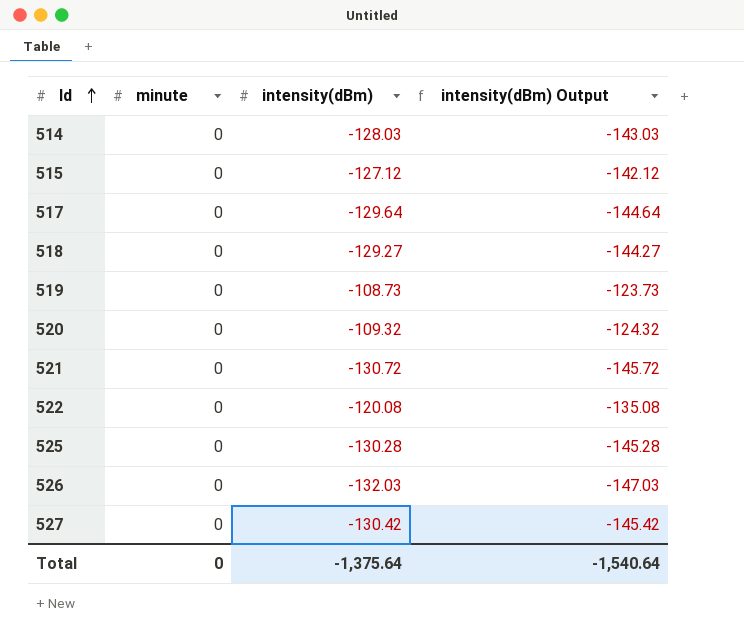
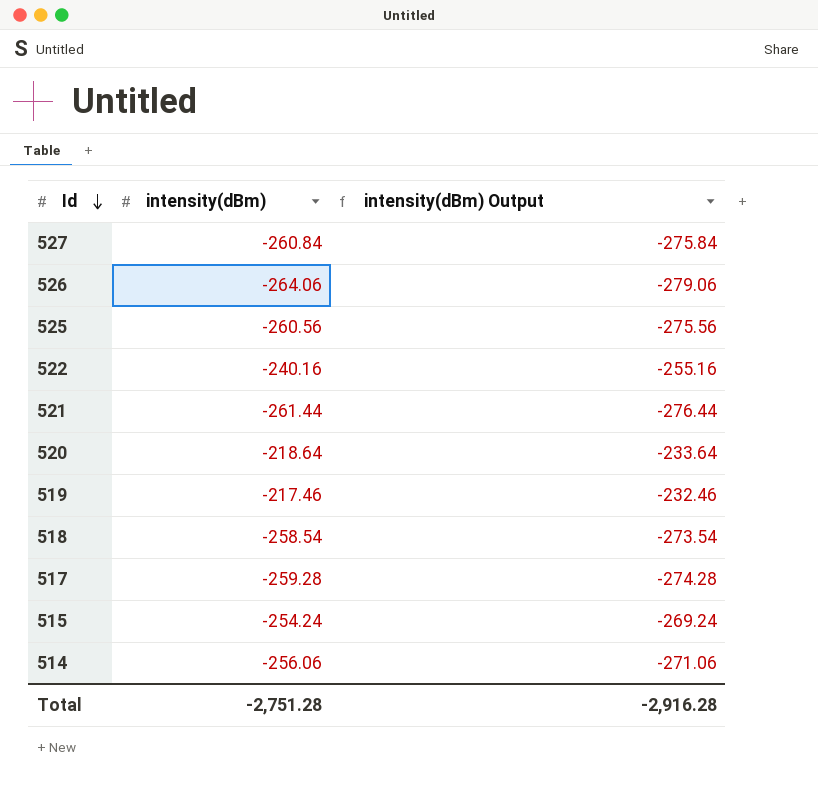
row order: Id ascending -> Id descending
column minute | position: 2 -> none
527 | intensity(dBm): -130.42 -> -260.84
527 | intensity(dBm) Output: -145.42 -> -275.84
526 | intensity(dBm): -132.03 -> -264.06
526 | intensity(dBm) Output: -147.03 -> -279.06
525 | intensity(dBm): -130.28 -> -260.56
525 | intensity(dBm) Output: -145.28 -> -275.56
522 | intensity(dBm): -120.08 -> -240.16
522 | intensity(dBm) Output: -135.08 -> -255.16
521 | intensity(dBm): -130.72 -> -261.44
521 | intensity(dBm) Output: -145.72 -> -276.44
520 | intensity(dBm): -109.32 -> -218.64
520 | intensity(dBm) Output: -124.32 -> -233.64
519 | intensity(dBm): -108.73 -> -217.46
519 | intensity(dBm) Output: -123.73 -> -232.46
518 | intensity(dBm): -129.27 -> -258.54
518 | intensity(dBm) Output: -144.27 -> -273.54
517 | intensity(dBm): -129.64 -> -259.28
517 | intensity(dBm) Output: -144.64 -> -274.28
515 | intensity(dBm): -127.12 -> -254.24
515 | intensity(dBm) Output: -142.12 -> -269.24
514 | intensity(dBm): -128.03 -> -256.06
514 | intensity(dBm) Output: -143.03 -> -271.06
Total | intensity(dBm): -1,375.64 -> -2,751.28
Total | intensity(dBm) Output: -1,540.64 -> -2,916.28

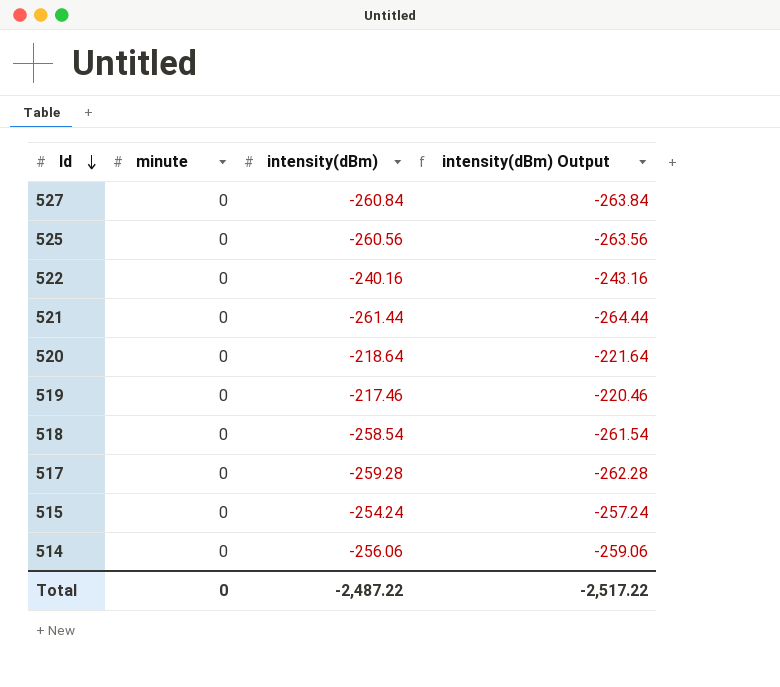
column minute | position: none -> 2
column intensity(dBm) Output | formula: [intensity(dBm)] - 15 -> [intensity(dBm)] - 3
row 526: -264.06 | -279.06 -> none
Total | intensity(dBm): -2,751.28 -> -2,487.22
Total | intensity(dBm) Output: -2,916.28 -> -2,517.22

